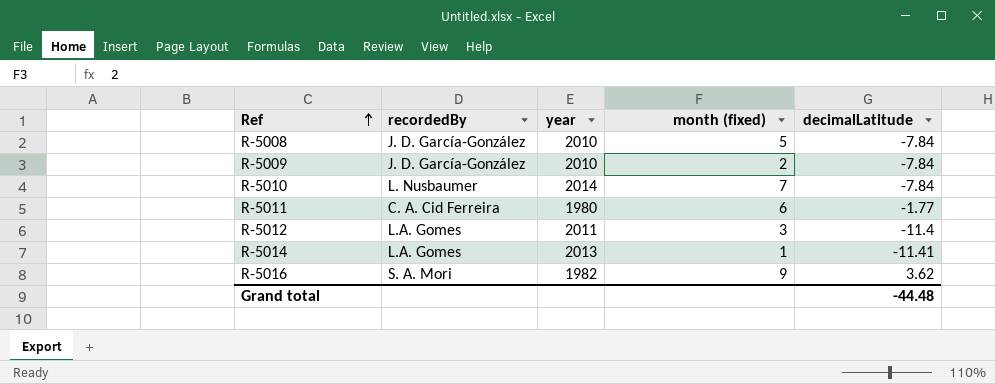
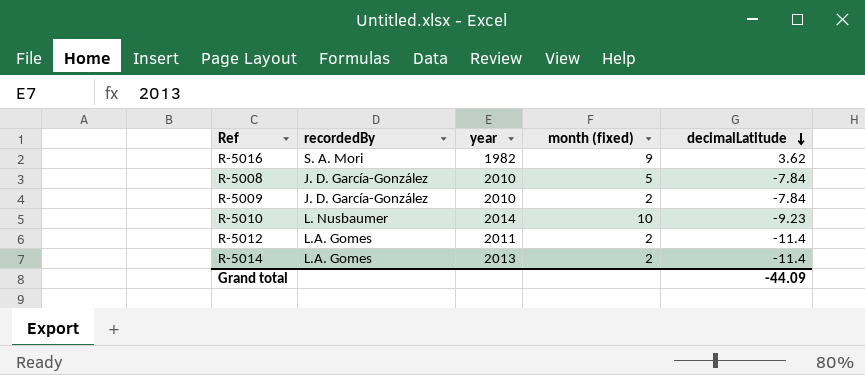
row order: Ref ascending -> decimalLatitude descending
row R-5011: C. A. Cid Ferreira | 1980 | 6 | -1.77 -> none
R-5010 | month (fixed): 7 -> 10
R-5010 | decimalLatitude: -7.84 -> -9.23
R-5012 | month (fixed): 3 -> 2
R-5014 | month (fixed): 1 -> 2
R-5014 | decimalLatitude: -11.41 -> -11.4
Grand total | decimalLatitude: -44.48 -> -44.09

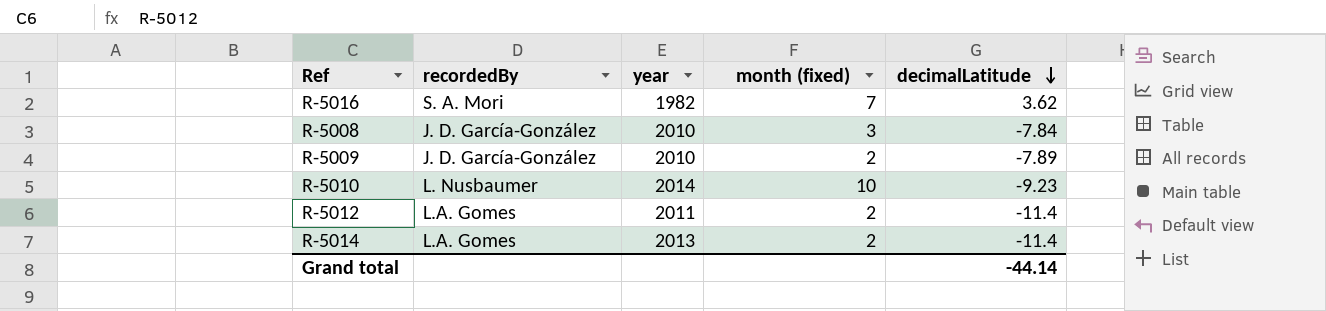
R-5016 | month (fixed): 9 -> 7
R-5008 | month (fixed): 5 -> 3
R-5009 | decimalLatitude: -7.84 -> -7.89
Grand total | decimalLatitude: -44.09 -> -44.14

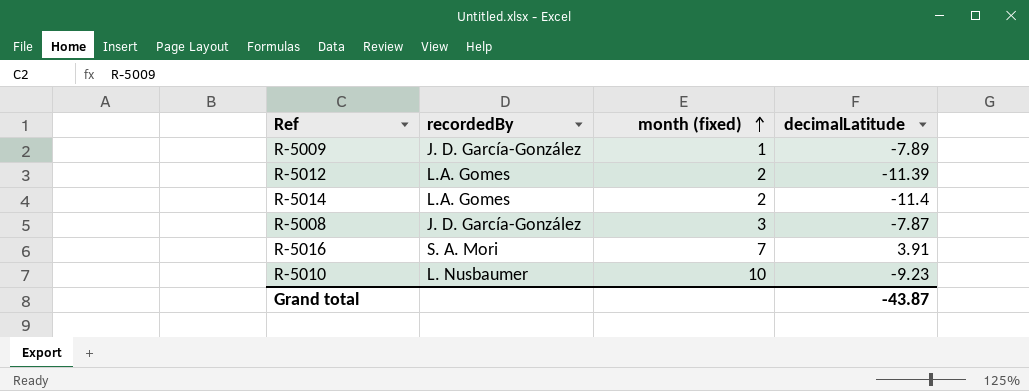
row order: decimalLatitude descending -> month (fixed) ascending
column year | position: 3 -> none
R-5009 | month (fixed): 2 -> 1
R-5012 | decimalLatitude: -11.4 -> -11.39
R-5008 | decimalLatitude: -7.84 -> -7.87
R-5016 | decimalLatitude: 3.62 -> 3.91
Grand total | decimalLatitude: -44.14 -> -43.87

